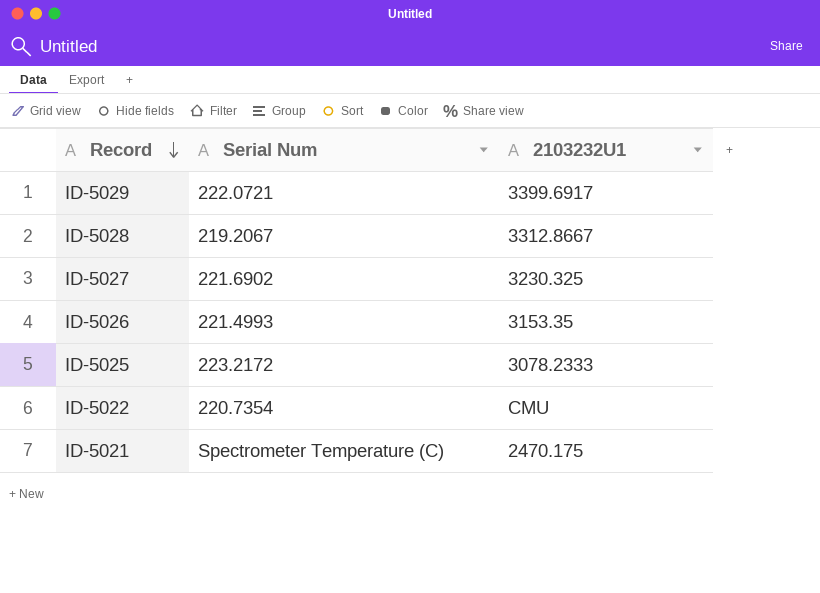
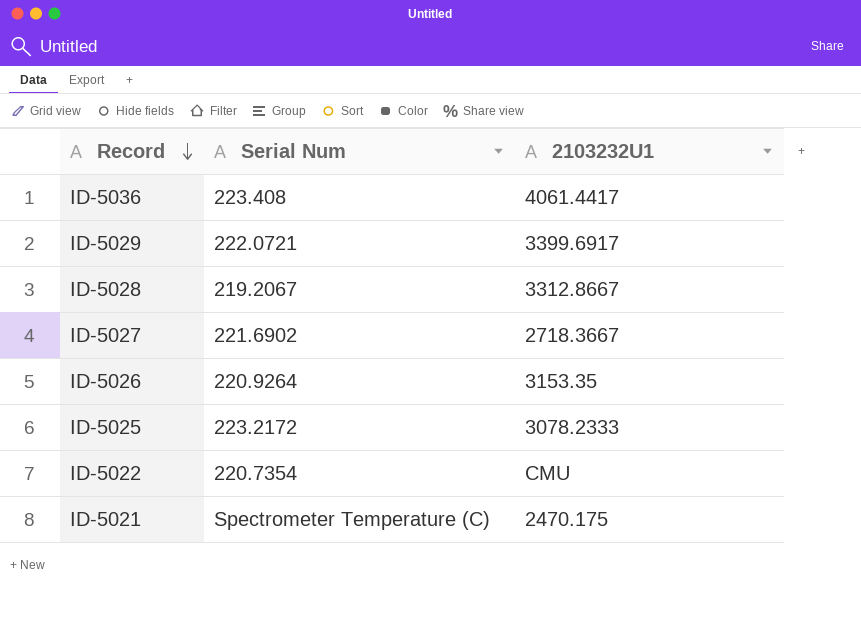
row ID-5036: none -> 223.408 | 4061.4417
ID-5027 | 2103232U1: 3230.325 -> 2718.3667
ID-5026 | Serial Num: 221.4993 -> 220.9264

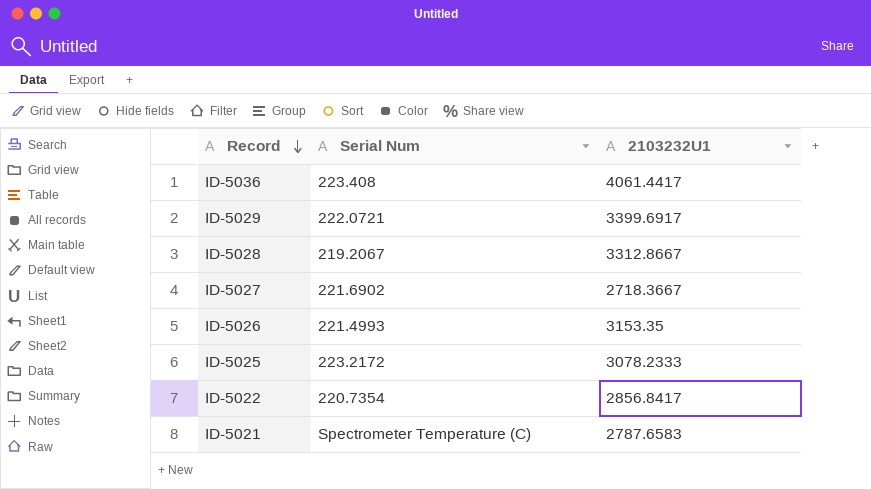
ID-5026 | Serial Num: 220.9264 -> 221.4993
ID-5022 | 2103232U1: CMU -> 2856.8417
ID-5021 | 2103232U1: 2470.175 -> 2787.6583

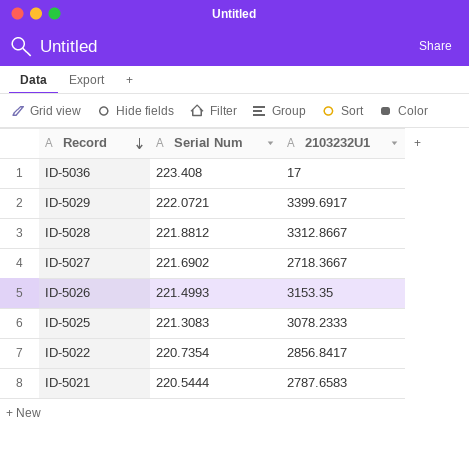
ID-5036 | 2103232U1: 4061.4417 -> 17
ID-5028 | Serial Num: 219.2067 -> 221.8812
ID-5025 | Serial Num: 223.2172 -> 221.3083
ID-5021 | Serial Num: Spectrometer Temperature (C) -> 220.5444

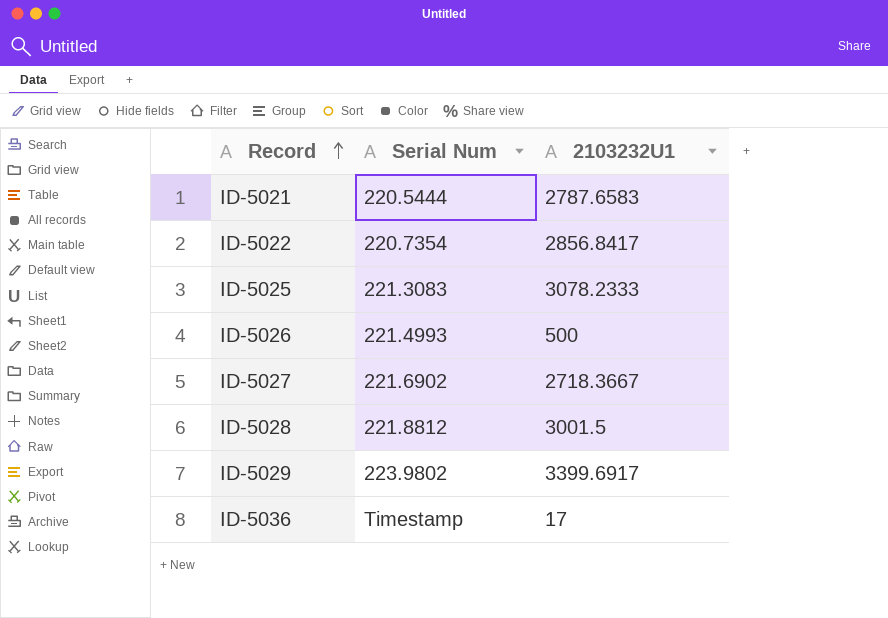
row order: Record descending -> Record ascending
ID-5026 | 2103232U1: 3153.35 -> 500
ID-5028 | 2103232U1: 3312.8667 -> 3001.5
ID-5029 | Serial Num: 222.0721 -> 223.9802
ID-5036 | Serial Num: 223.408 -> Timestamp

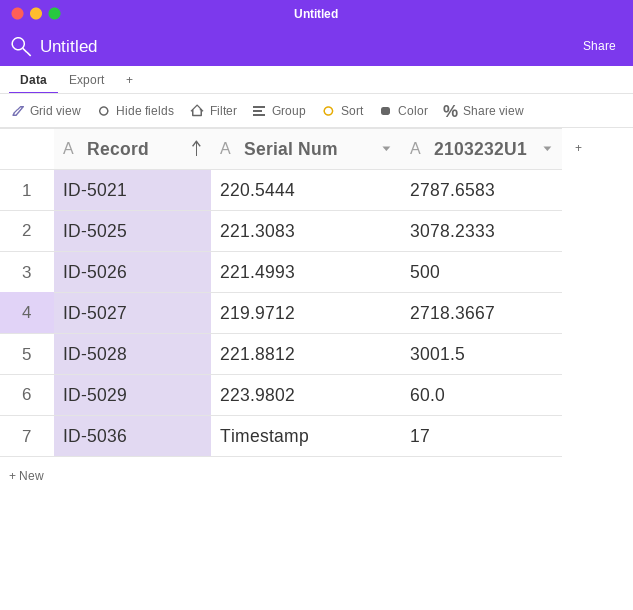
row ID-5022: 220.7354 | 2856.8417 -> none
ID-5027 | Serial Num: 221.6902 -> 219.9712
ID-5029 | 2103232U1: 3399.6917 -> 60.0

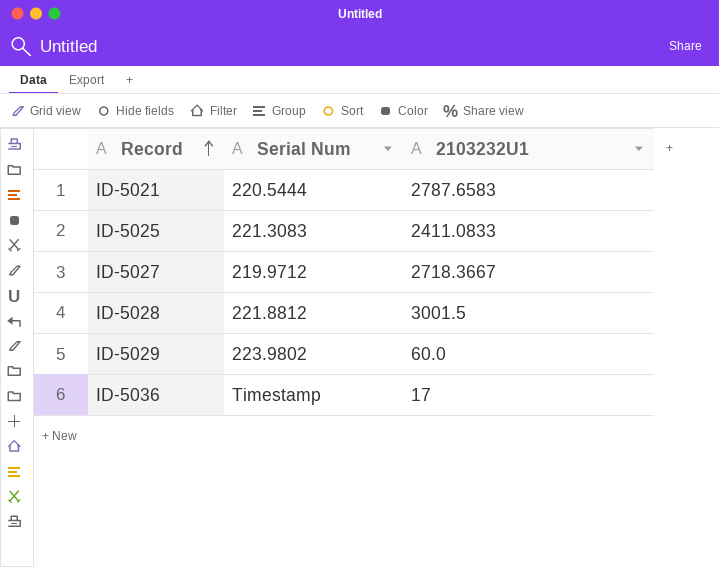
row ID-5026: 221.4993 | 500 -> none
ID-5025 | 2103232U1: 3078.2333 -> 2411.0833

